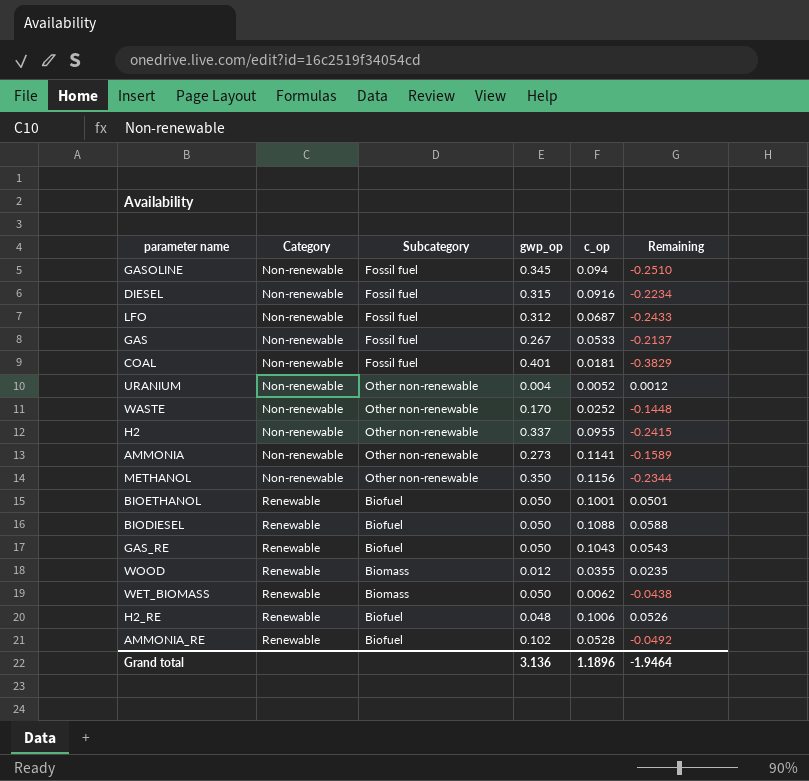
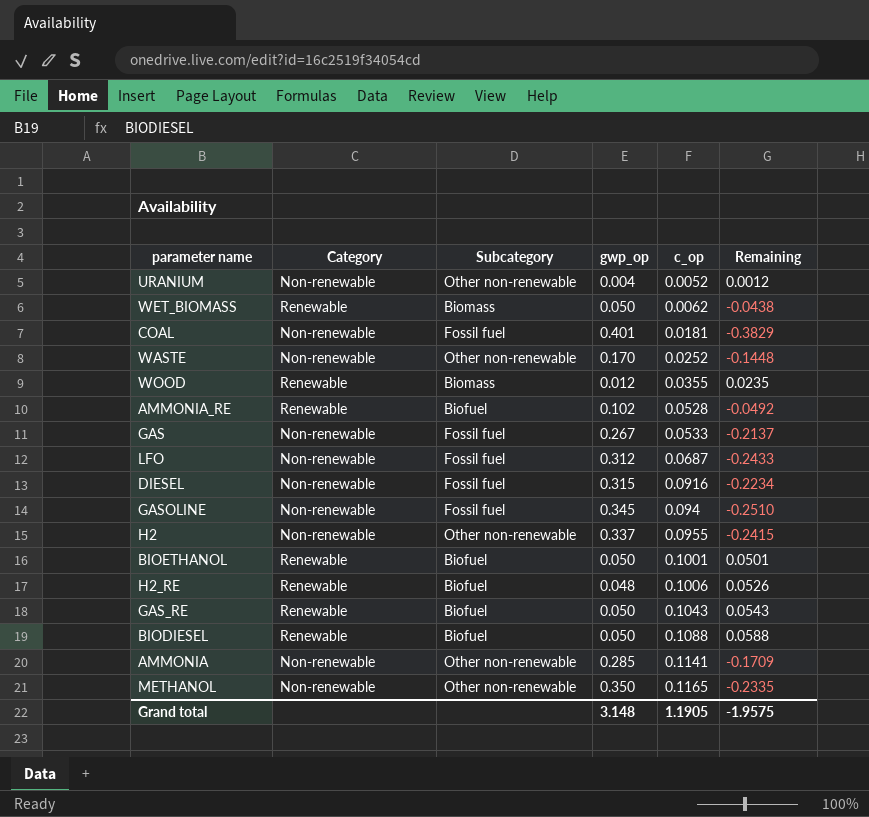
row order: Category ascending -> c_op ascending
AMMONIA | gwp_op: 0.273 -> 0.285
AMMONIA | Remaining: -0.1589 -> -0.1709
METHANOL | c_op: 0.1156 -> 0.1165
METHANOL | Remaining: -0.2344 -> -0.2335
Grand total | gwp_op: 3.136 -> 3.148
Grand total | c_op: 1.1896 -> 1.1905
Grand total | Remaining: -1.9464 -> -1.9575

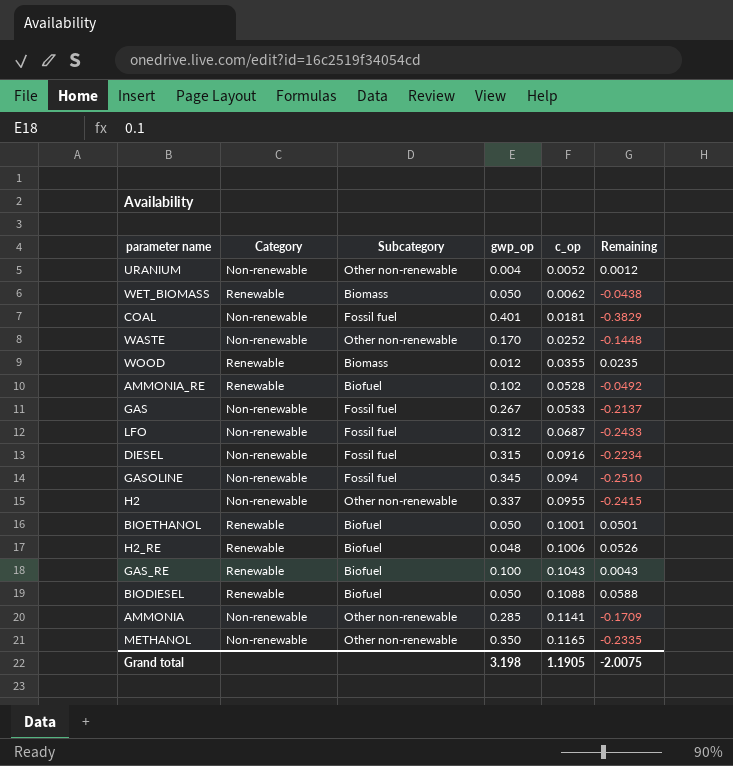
GAS_RE | gwp_op: 0.050 -> 0.100
GAS_RE | Remaining: 0.0543 -> 0.0043
Grand total | gwp_op: 3.148 -> 3.198
Grand total | Remaining: -1.9575 -> -2.0075

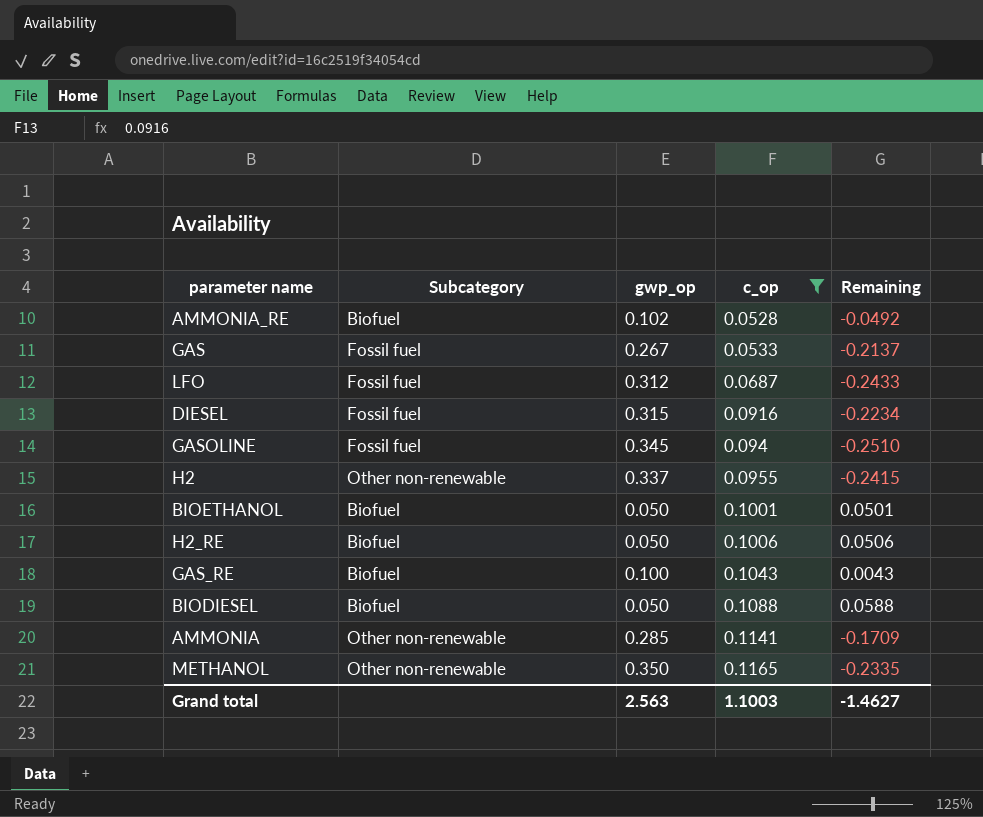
filter: none -> c_op >= 0.0528
column Category | position: 2 -> none
H2_RE | gwp_op: 0.048 -> 0.050
H2_RE | Remaining: 0.0526 -> 0.0506
Grand total | gwp_op: 3.198 -> 2.563
Grand total | c_op: 1.1905 -> 1.1003
Grand total | Remaining: -2.0075 -> -1.4627

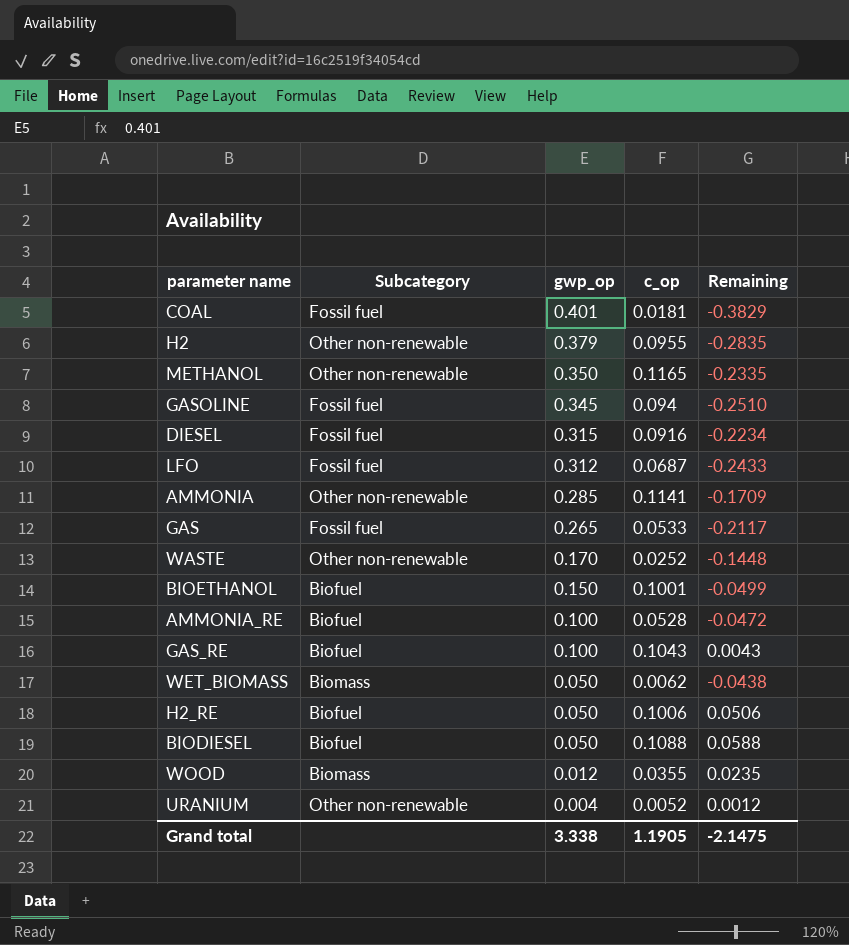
filter: c_op >= 0.0528 -> none
row order: c_op ascending -> gwp_op descending
H2 | gwp_op: 0.337 -> 0.379
H2 | Remaining: -0.2415 -> -0.2835
GAS | gwp_op: 0.267 -> 0.265
GAS | Remaining: -0.2137 -> -0.2117
BIOETHANOL | gwp_op: 0.050 -> 0.150
BIOETHANOL | Remaining: 0.0501 -> -0.0499
AMMONIA_RE | gwp_op: 0.102 -> 0.100
AMMONIA_RE | Remaining: -0.0492 -> -0.0472
Grand total | gwp_op: 2.563 -> 3.338
Grand total | c_op: 1.1003 -> 1.1905
Grand total | Remaining: -1.4627 -> -2.1475

